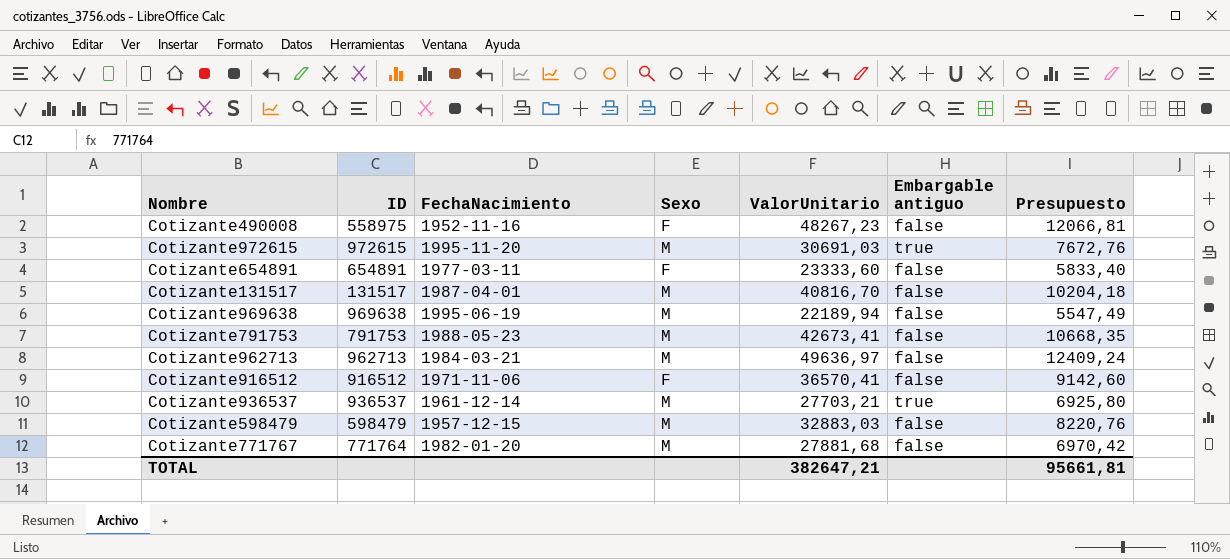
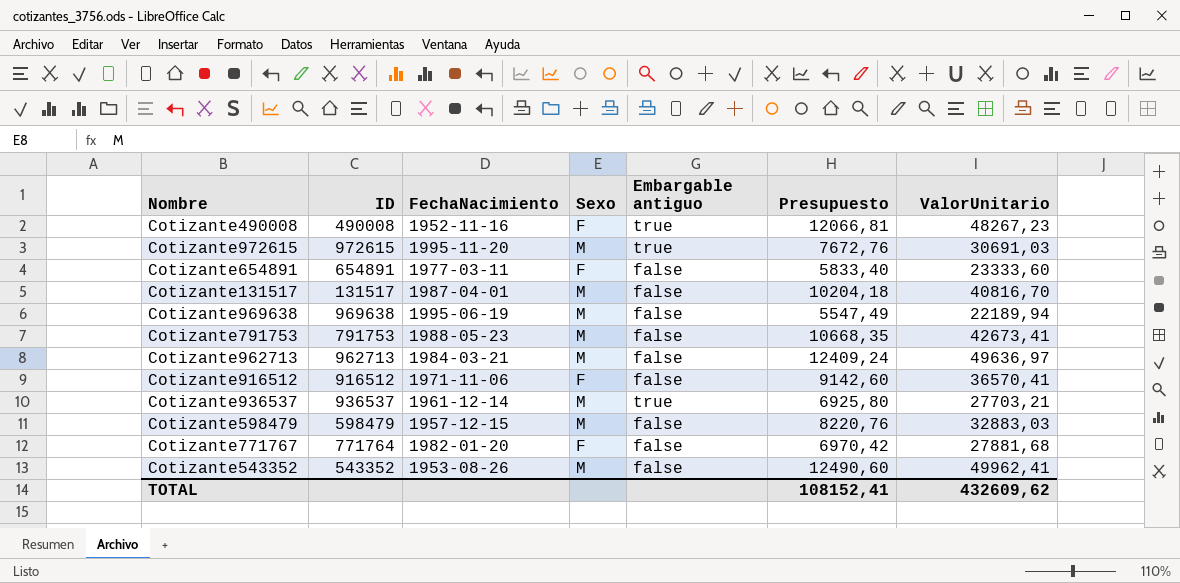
column ValorUnitario | position: 5 -> 7
Cotizante490008 | ID: 558975 -> 490008
Cotizante490008 | Embargable antiguo: false -> true
Cotizante771767 | Sexo: M -> F
row Cotizante543352: none -> 543352 | 1953-08-26 | M | false | 12490,60 | 49962,41
TOTAL | Presupuesto: 95661,81 -> 108152,41
TOTAL | ValorUnitario: 382647,21 -> 432609,62

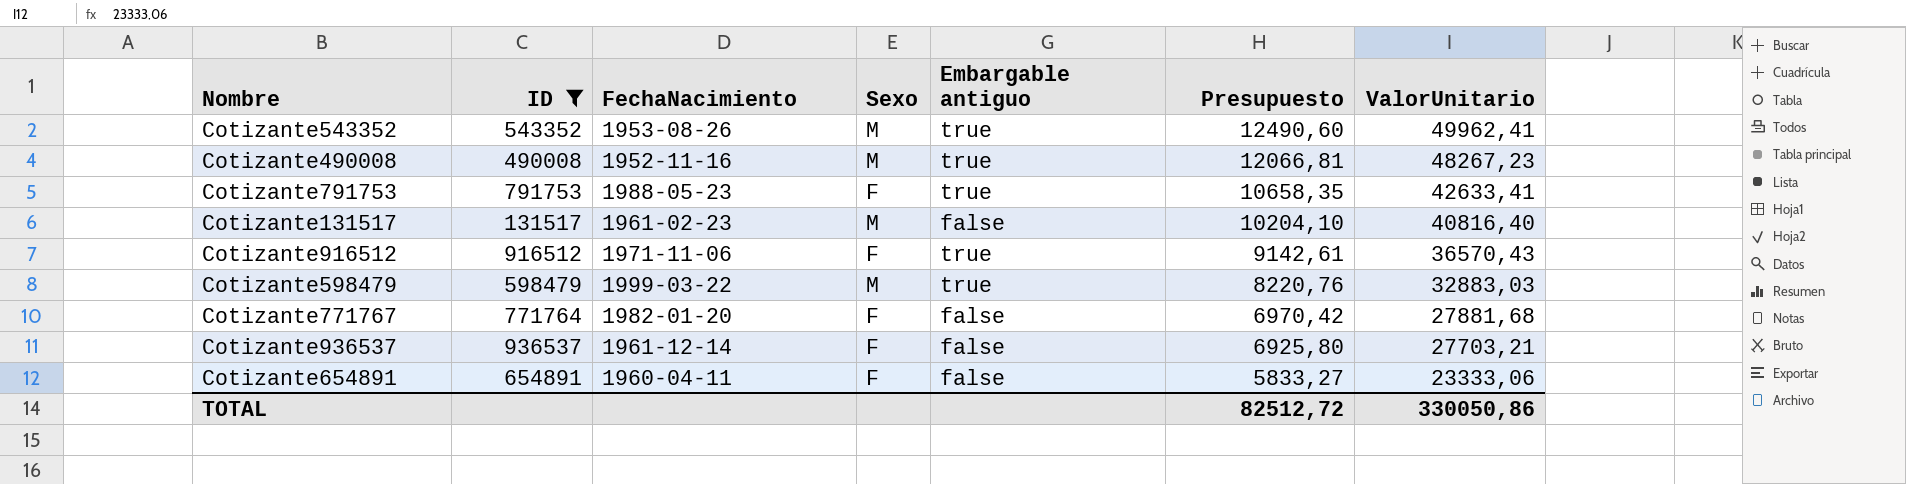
filter: none -> ID <= 936537
row order: none -> Presupuesto descending
Cotizante543352 | Embargable antiguo: false -> true
Cotizante490008 | Sexo: F -> M
Cotizante791753 | Sexo: M -> F
Cotizante791753 | Embargable antiguo: false -> true
Cotizante791753 | Presupuesto: 10668,35 -> 10658,35
Cotizante791753 | ValorUnitario: 42673,41 -> 42633,41
Cotizante131517 | FechaNacimiento: 1987-04-01 -> 1961-02-23
Cotizante131517 | Presupuesto: 10204,18 -> 10204,10
Cotizante131517 | ValorUnitario: 40816,70 -> 40816,40
Cotizante916512 | Embargable antiguo: false -> true
Cotizante916512 | Presupuesto: 9142,60 -> 9142,61
Cotizante916512 | ValorUnitario: 36570,41 -> 36570,43
Cotizante598479 | FechaNacimiento: 1957-12-15 -> 1999-03-22
Cotizante598479 | Embargable antiguo: false -> true
Cotizante936537 | Sexo: M -> F
Cotizante936537 | Embargable antiguo: true -> false
Cotizante654891 | FechaNacimiento: 1977-03-11 -> 1960-04-11
Cotizante654891 | Presupuesto: 5833,40 -> 5833,27
Cotizante654891 | ValorUnitario: 23333,60 -> 23333,06
TOTAL | Presupuesto: 108152,41 -> 82512,72
TOTAL | ValorUnitario: 432609,62 -> 330050,86

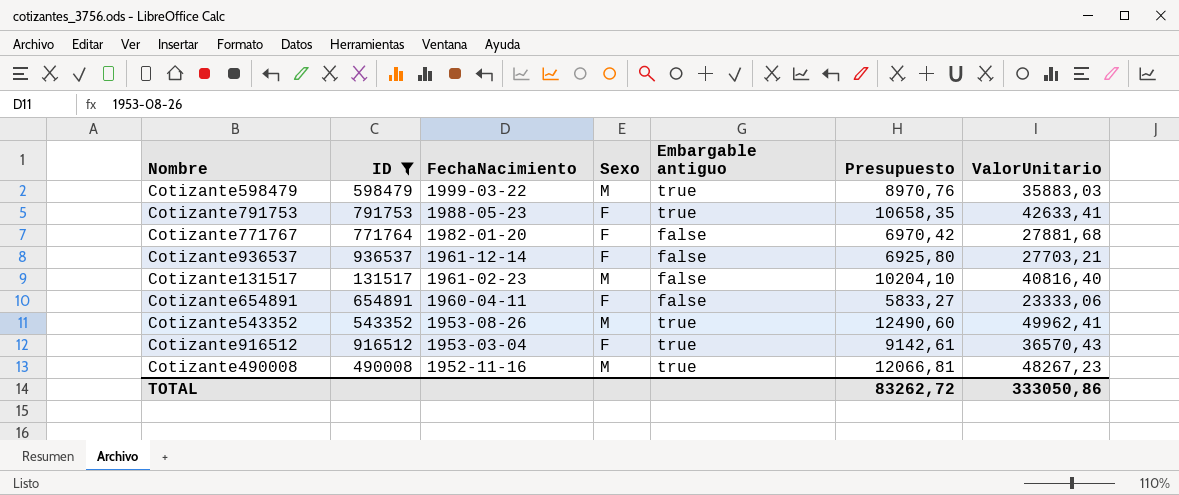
row order: Presupuesto descending -> FechaNacimiento descending
Cotizante598479 | Presupuesto: 8220,76 -> 8970,76
Cotizante598479 | ValorUnitario: 32883,03 -> 35883,03
Cotizante916512 | FechaNacimiento: 1971-11-06 -> 1953-03-04
TOTAL | Presupuesto: 82512,72 -> 83262,72
TOTAL | ValorUnitario: 330050,86 -> 333050,86

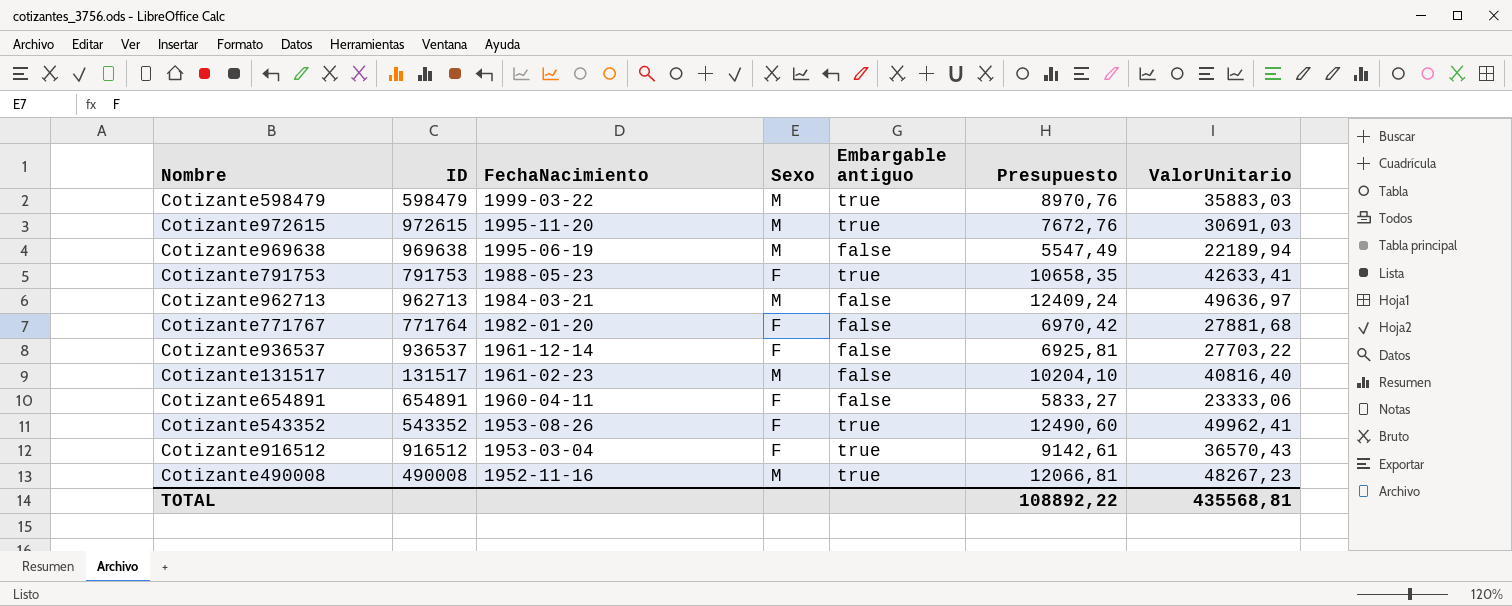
filter: ID <= 936537 -> none
Cotizante936537 | Presupuesto: 6925,80 -> 6925,81
Cotizante936537 | ValorUnitario: 27703,21 -> 27703,22
Cotizante543352 | Sexo: M -> F
TOTAL | Presupuesto: 83262,72 -> 108892,22
TOTAL | ValorUnitario: 333050,86 -> 435568,81

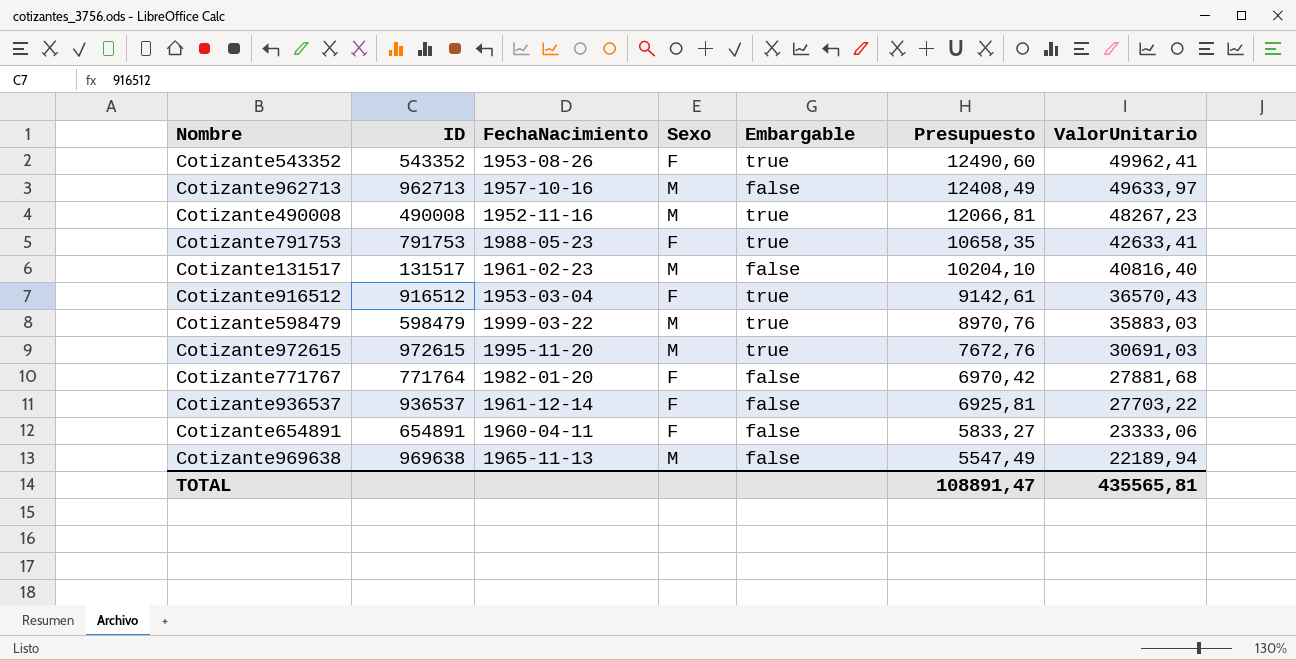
row order: FechaNacimiento descending -> Presupuesto descending
column name: Embargable antiguo -> Embargable
Cotizante962713 | FechaNacimiento: 1984-03-21 -> 1957-10-16
Cotizante962713 | Presupuesto: 12409,24 -> 12408,49
Cotizante962713 | ValorUnitario: 49636,97 -> 49633,97
Cotizante969638 | FechaNacimiento: 1995-06-19 -> 1965-11-13
TOTAL | Presupuesto: 108892,22 -> 108891,47
TOTAL | ValorUnitario: 435568,81 -> 435565,81

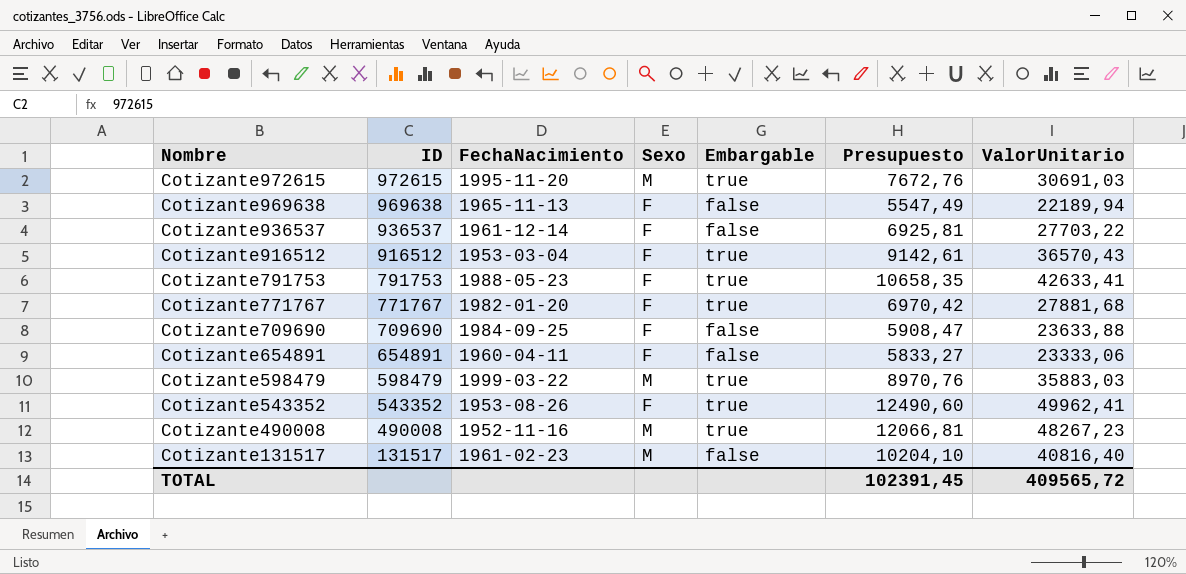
row order: Presupuesto descending -> Nombre descending
row Cotizante962713: 962713 | 1957-10-16 | M | false | 12408,49 | 49633,97 -> none
Cotizante969638 | Sexo: M -> F
Cotizante771767 | ID: 771764 -> 771767
Cotizante771767 | Embargable: false -> true
row Cotizante709690: none -> 709690 | 1984-09-25 | F | false | 5908,47 | 23633,88
TOTAL | Presupuesto: 108891,47 -> 102391,45
TOTAL | ValorUnitario: 435565,81 -> 409565,72

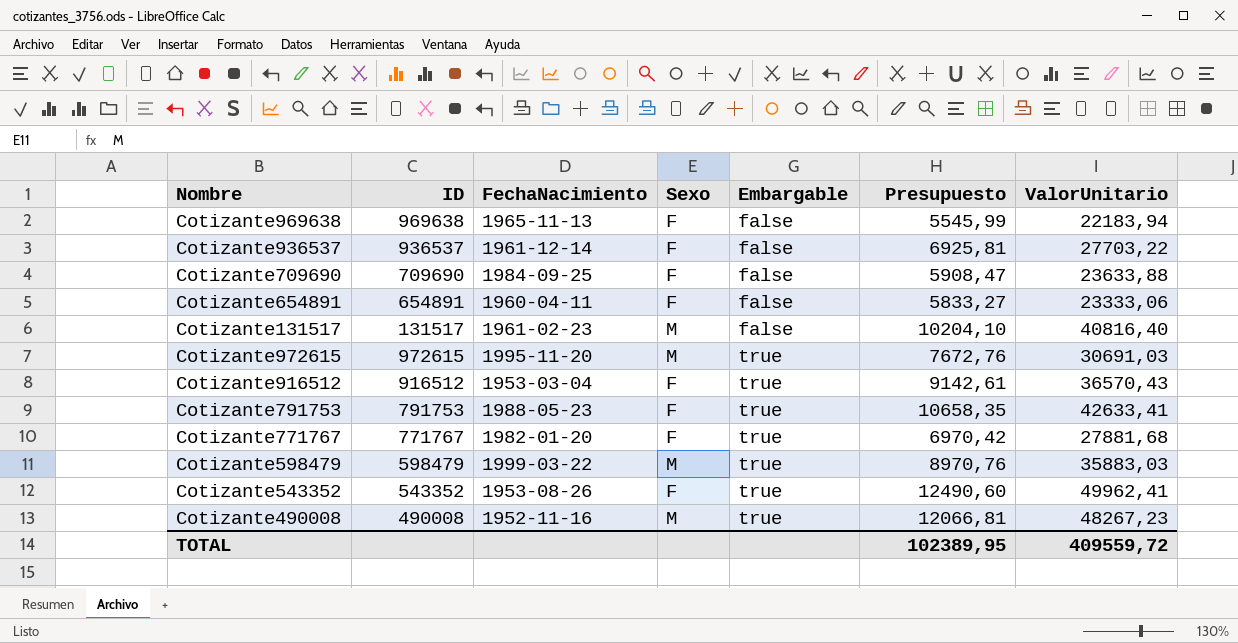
row order: Nombre descending -> Embargable ascending
Cotizante969638 | Presupuesto: 5547,49 -> 5545,99
Cotizante969638 | ValorUnitario: 22189,94 -> 22183,94
TOTAL | Presupuesto: 102391,45 -> 102389,95
TOTAL | ValorUnitario: 409565,72 -> 409559,72

